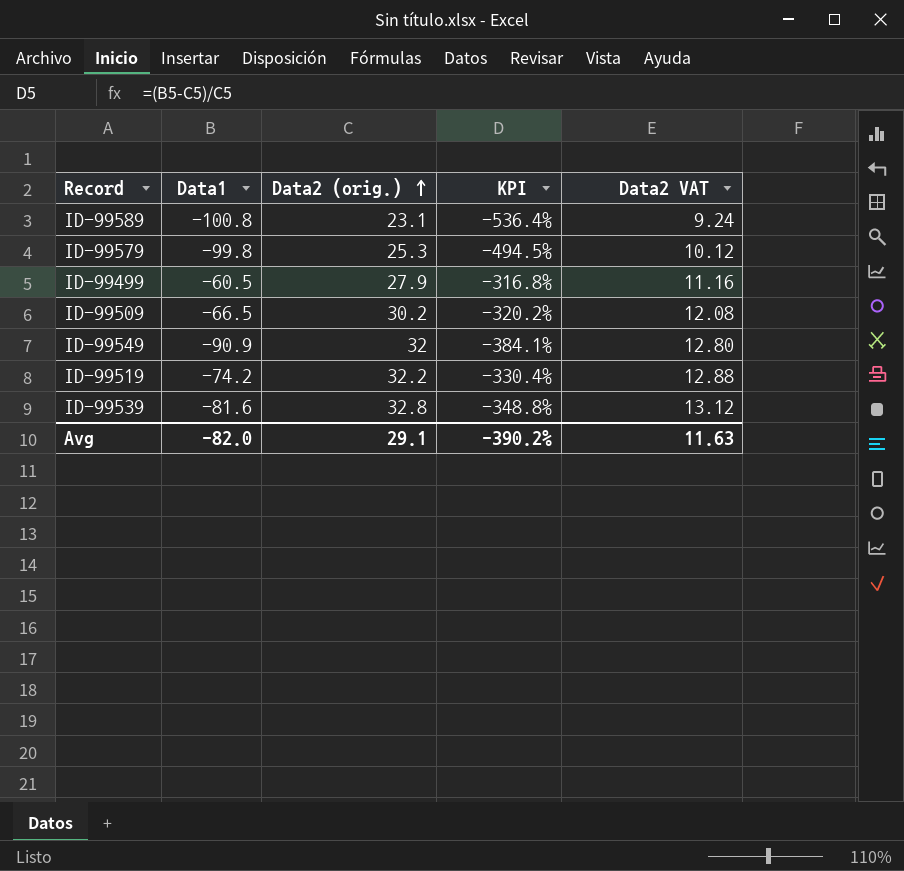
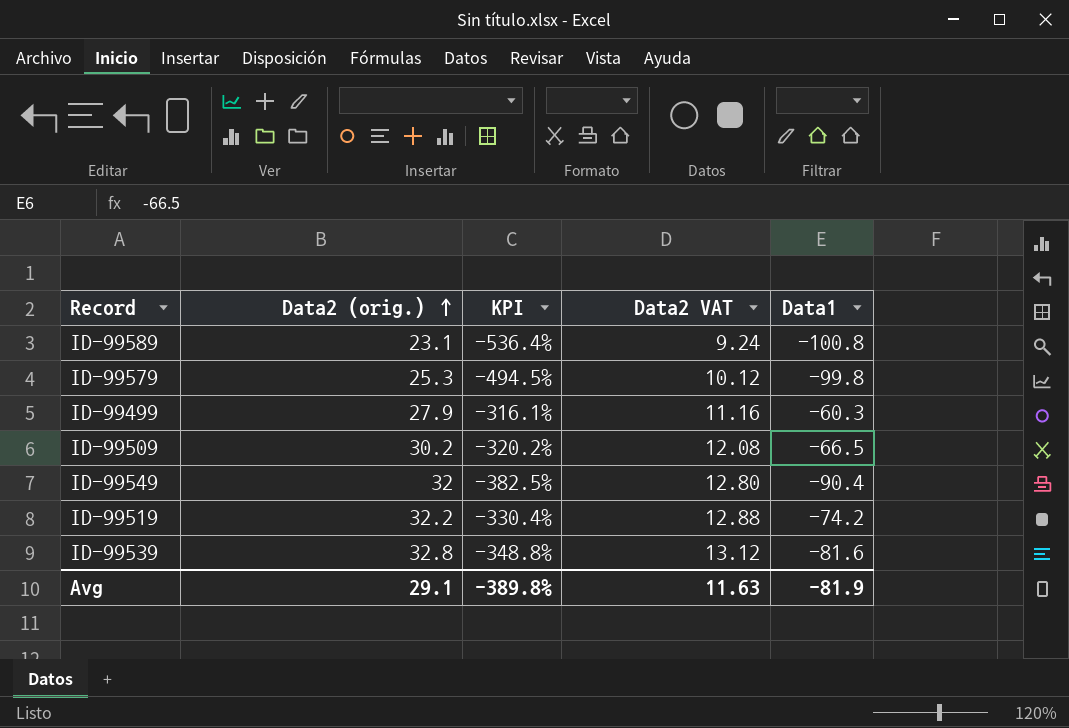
column Data1 | position: 2 -> 5
ID-99499 | KPI: -316.8% -> -316.1%
ID-99499 | Data1: -60.5 -> -60.3
ID-99549 | KPI: -384.1% -> -382.5%
ID-99549 | Data1: -90.9 -> -90.4
Avg | KPI: -390.2% -> -389.8%
Avg | Data1: -82.0 -> -81.9

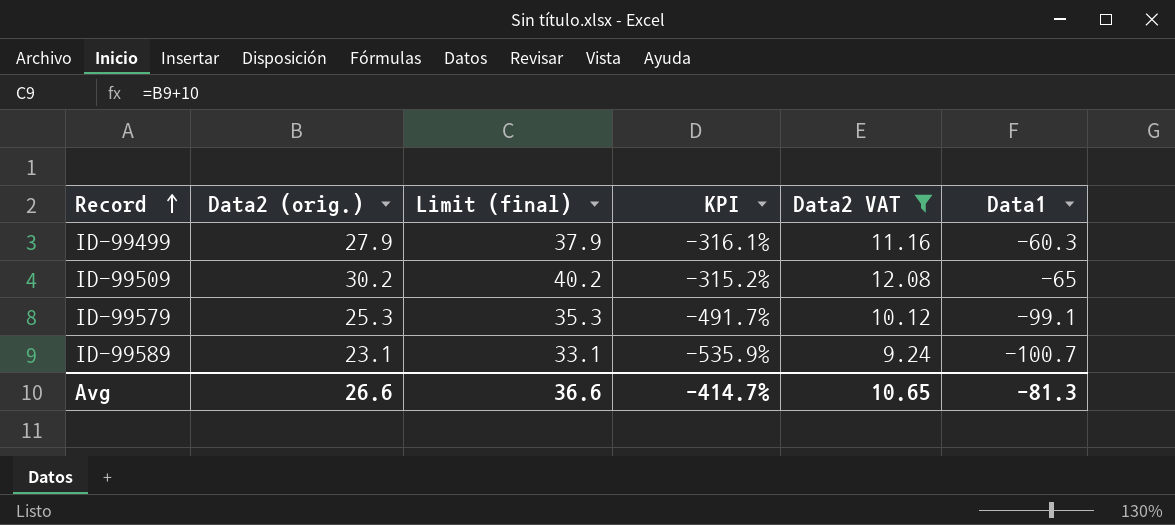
filter: none -> Data2 VAT <= 12.08
row order: Data2 (orig.) ascending -> Record ascending
column Limit (final) | formula: none -> [Data2 (orig.)] + 10
ID-99509 | KPI: -320.2% -> -315.2%
ID-99509 | Data1: -66.5 -> -65
ID-99579 | KPI: -494.5% -> -491.7%
ID-99579 | Data1: -99.8 -> -99.1
ID-99589 | KPI: -536.4% -> -535.9%
ID-99589 | Data1: -100.8 -> -100.7
Avg | Data2 (orig.): 29.1 -> 26.6
Avg | KPI: -389.8% -> -414.7%
Avg | Data2 VAT: 11.63 -> 10.65
Avg | Data1: -81.9 -> -81.3

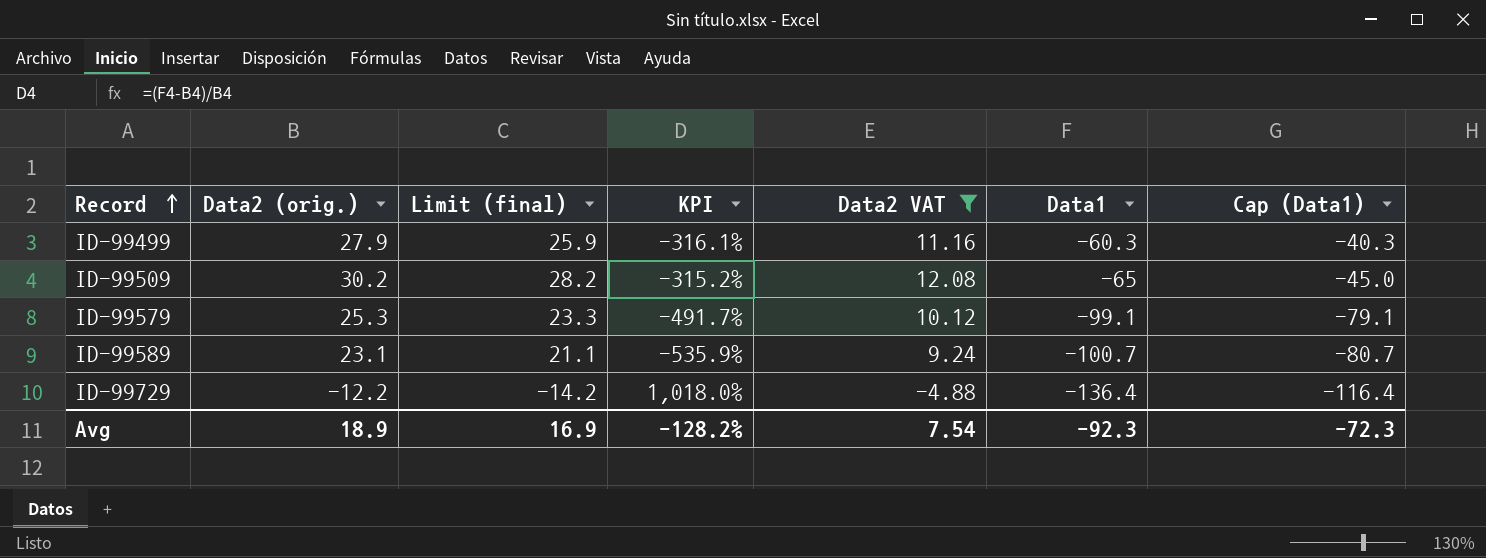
column Limit (final) | formula: [Data2 (orig.)] + 10 -> [Data2 (orig.)] - 2
column Cap (Data1) | formula: none -> [Data1] + 20
row ID-99729: none -> -12.2 | -14.2 | 1,018.0% | -4.88 | -136.4 | -116.4
Avg | Data2 (orig.): 26.6 -> 18.9
Avg | Limit (final): 36.6 -> 16.9
Avg | KPI: -414.7% -> -128.2%
Avg | Data2 VAT: 10.65 -> 7.54
Avg | Data1: -81.3 -> -92.3

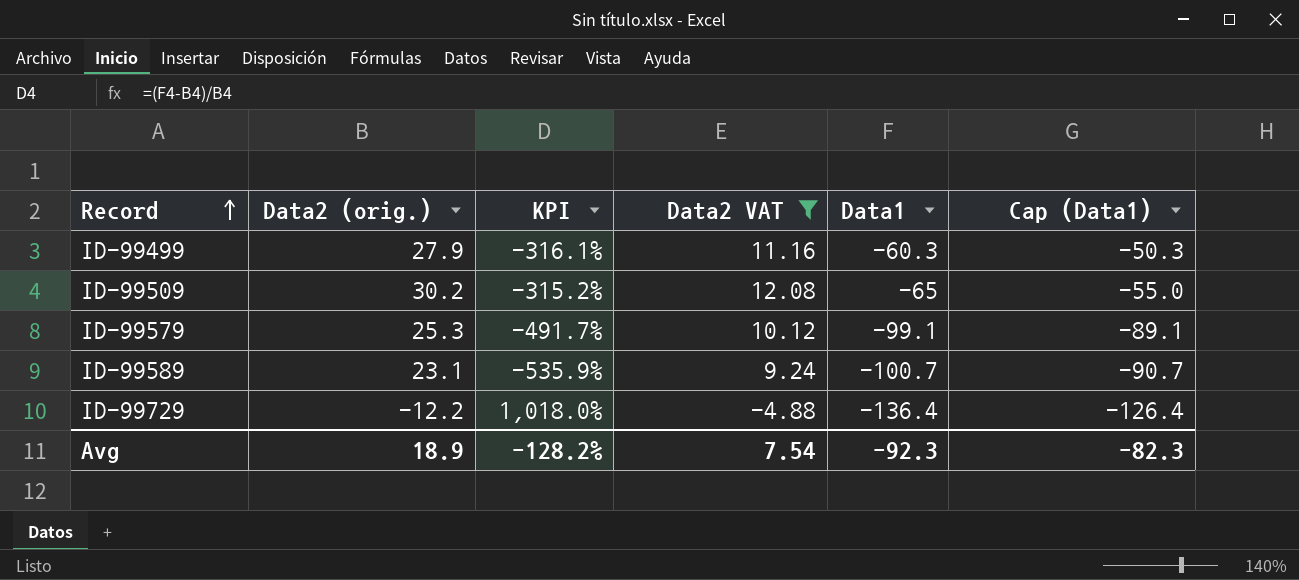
column Limit (final) | formula: [Data2 (orig.)] - 2 -> none
column Cap (Data1) | formula: [Data1] + 20 -> [Data1] + 10
Avg | Cap (Data1): -72.3 -> -82.3

